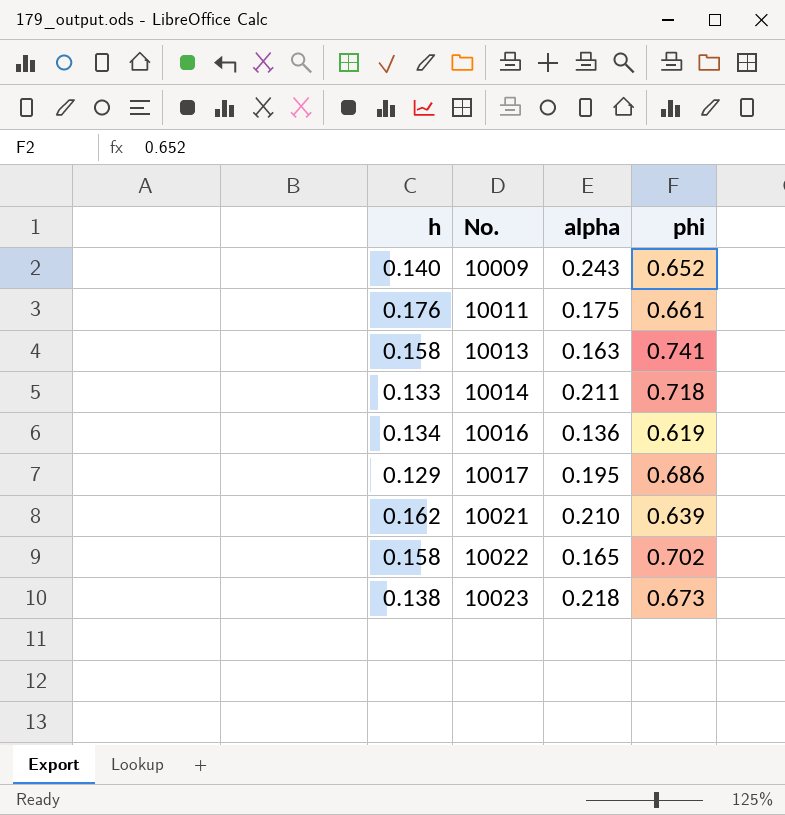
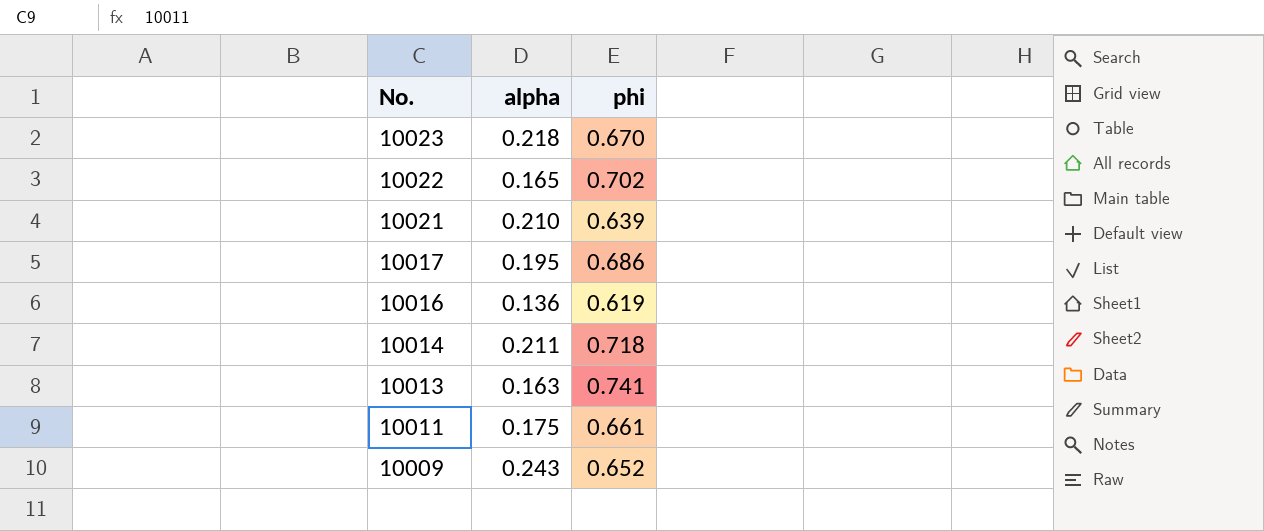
row order: No. ascending -> No. descending
column h | position: 1 -> none
10023 | phi: 0.673 -> 0.670

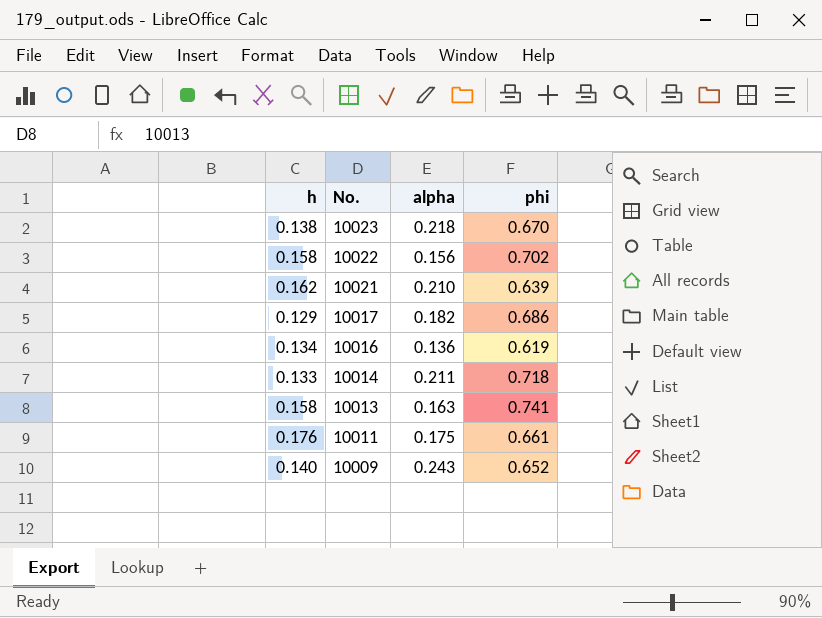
column h | position: none -> 1
10022 | alpha: 0.165 -> 0.156
10017 | alpha: 0.195 -> 0.182

